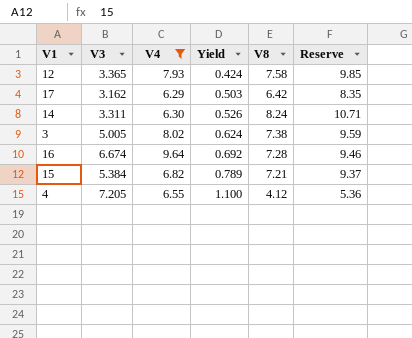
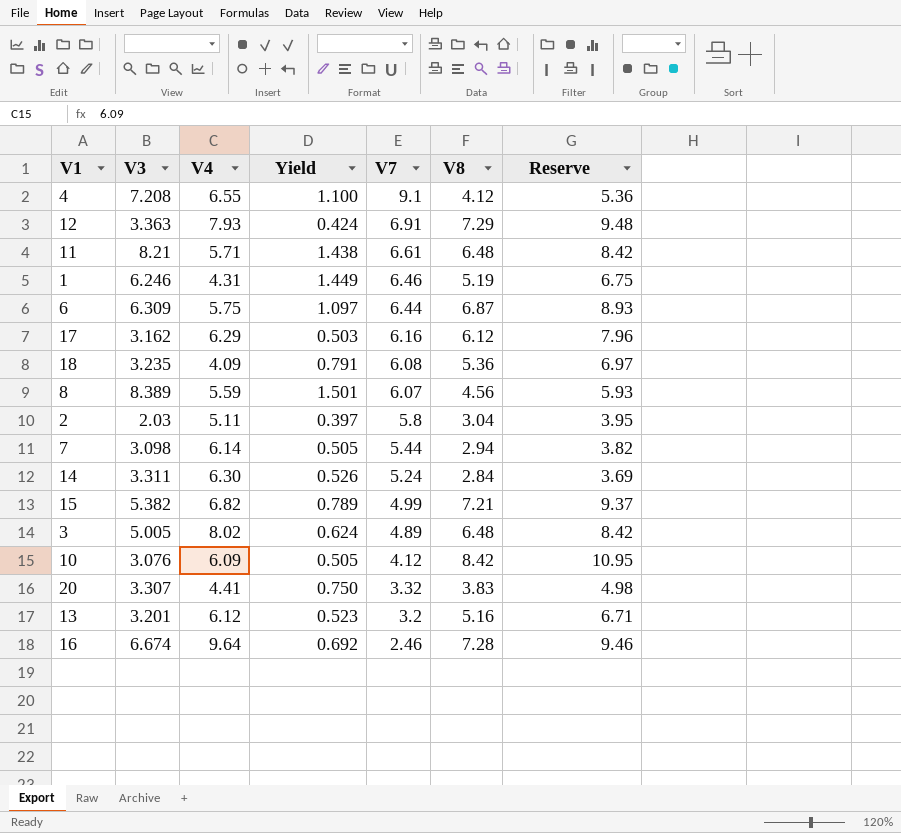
filter: V4 >= 6.29 -> none
row order: Yield ascending -> V7 descending
column V7 | position: none -> 5
4 | V3: 7.205 -> 7.208
12 | V3: 3.365 -> 3.363
12 | V8: 7.58 -> 7.29
12 | Reserve: 9.85 -> 9.48
17 | V8: 6.42 -> 6.12
17 | Reserve: 8.35 -> 7.96
14 | V8: 8.24 -> 2.84
14 | Reserve: 10.71 -> 3.69
15 | V3: 5.384 -> 5.382
3 | V8: 7.38 -> 6.48
3 | Reserve: 9.59 -> 8.42

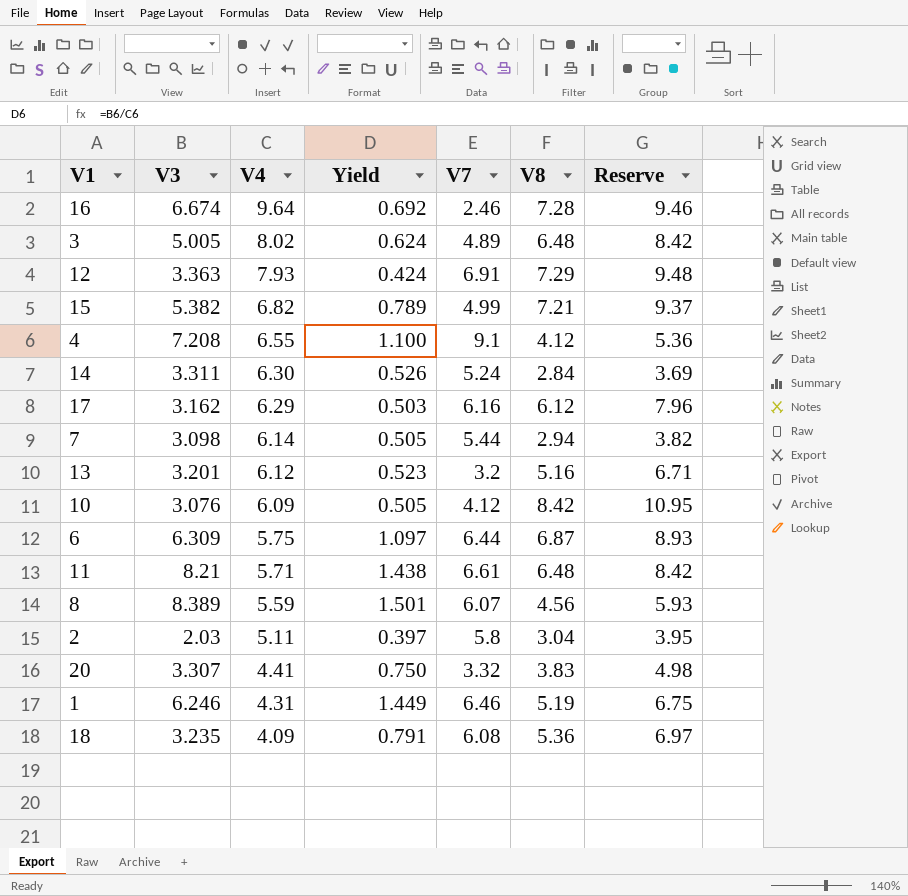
row order: V7 descending -> V4 descending

